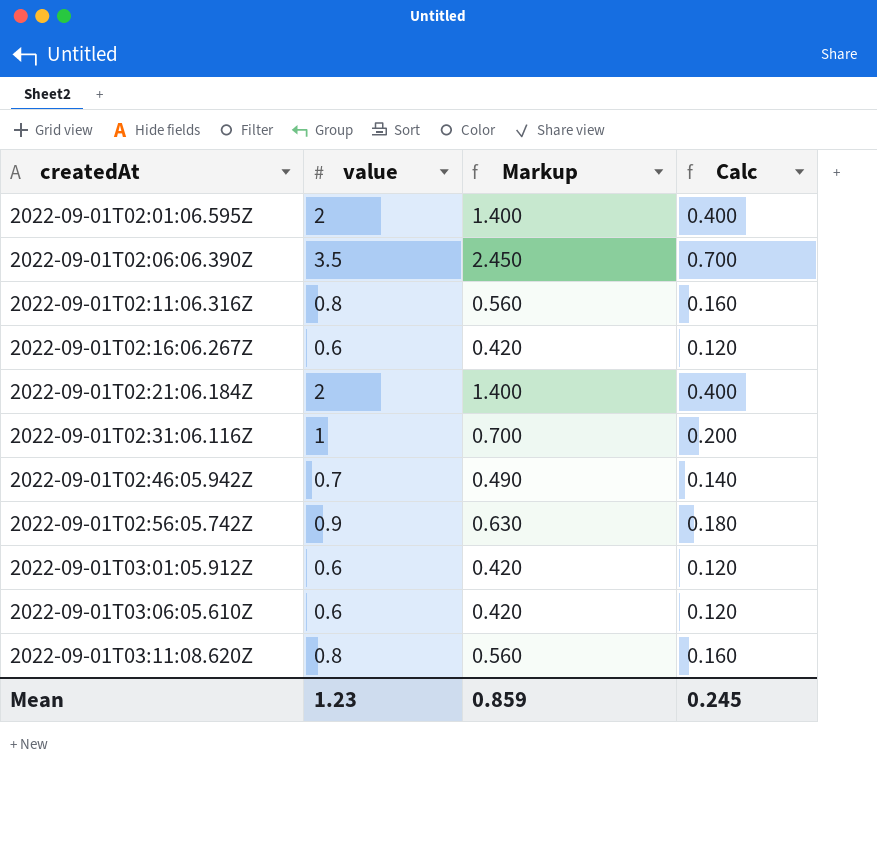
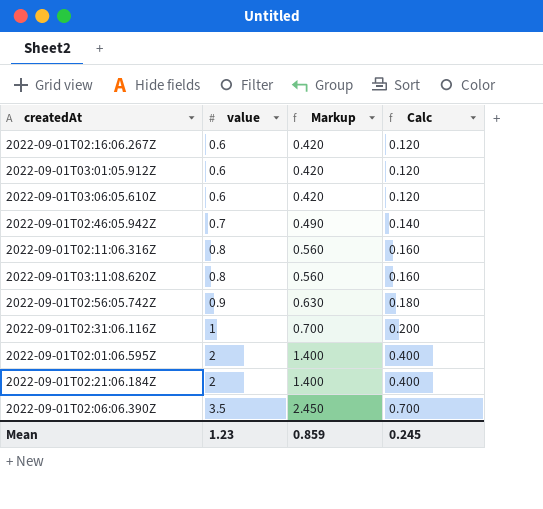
row order: createdAt ascending -> value ascending

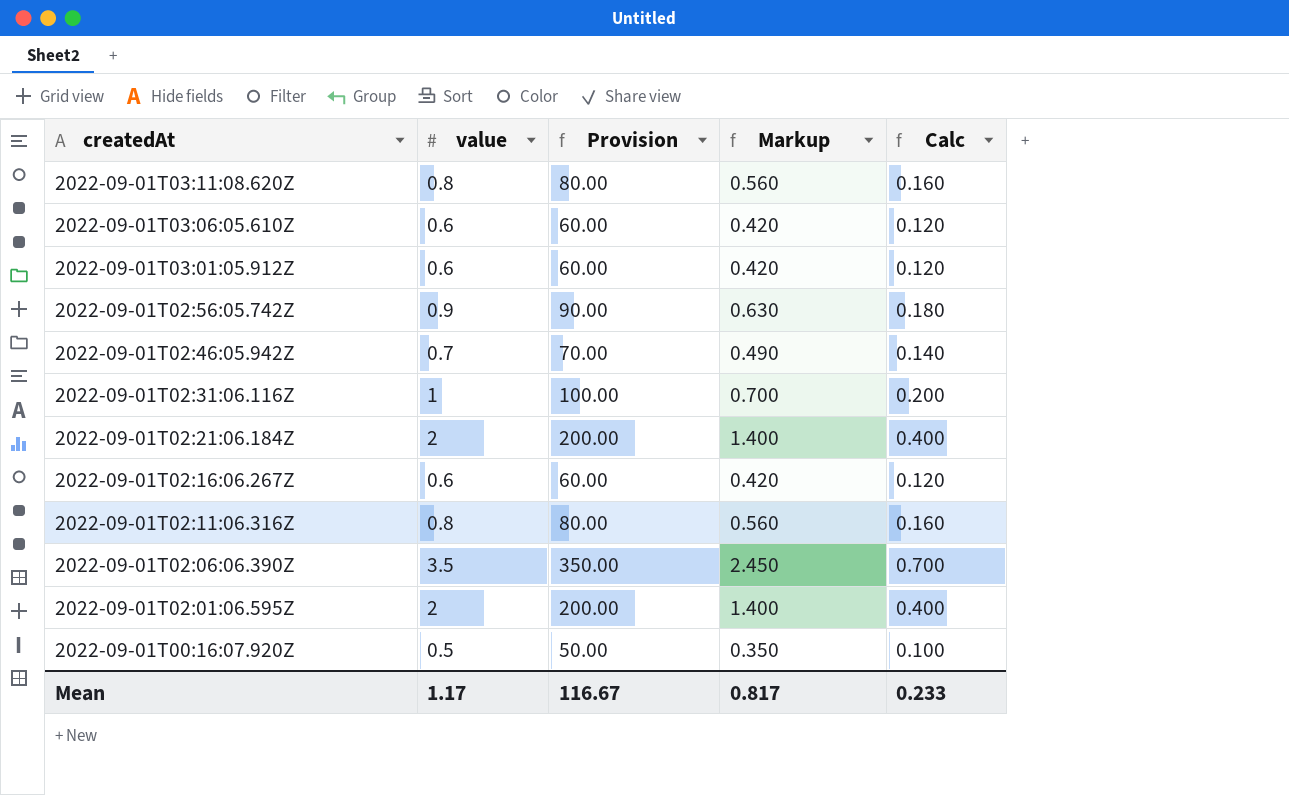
row order: value ascending -> createdAt descending
column Provision | formula: none -> [value] * 100
row 2022-09-01T00:16:07.920Z: none -> 0.5 | 50.00 | 0.350 | 0.100
Mean | value: 1.23 -> 1.17
Mean | Markup: 0.859 -> 0.817
Mean | Calc: 0.245 -> 0.233

